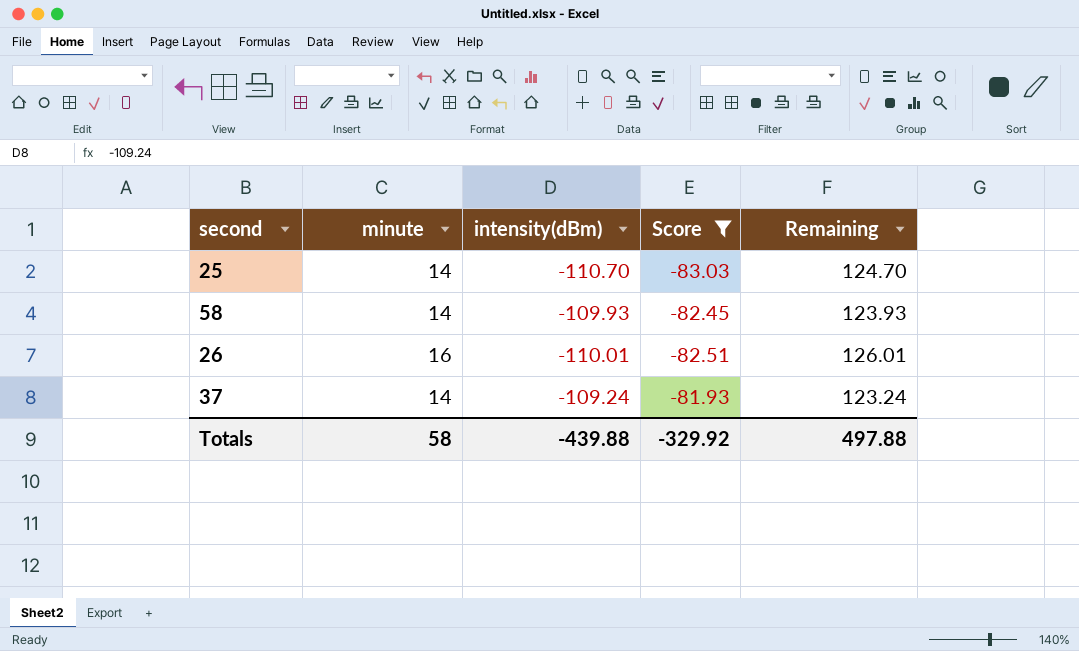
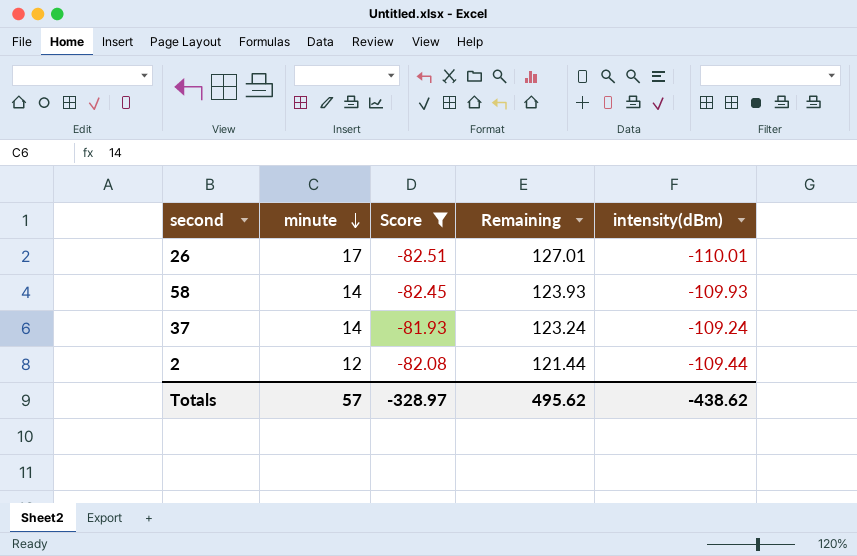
row order: none -> minute descending
column intensity(dBm) | position: 3 -> 5
row 25: 14 | -110.70 | -83.03 | 124.70 -> none
26 | minute: 16 -> 17
26 | Remaining: 126.01 -> 127.01
row 2: none -> 12 | -82.08 | 121.44 | -109.44
Totals | minute: 58 -> 57
Totals | Score: -329.92 -> -328.97
Totals | Remaining: 497.88 -> 495.62
Totals | intensity(dBm): -439.88 -> -438.62

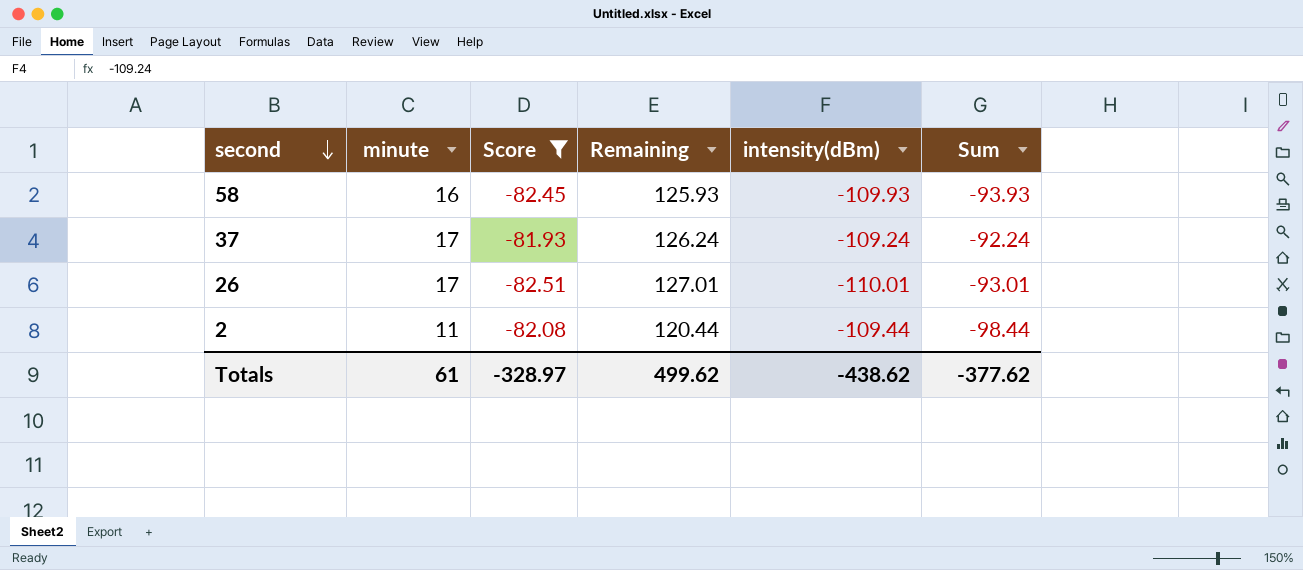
row order: minute descending -> second descending
column Sum | formula: none -> [minute] + [intensity(dBm)]
58 | minute: 14 -> 16
58 | Remaining: 123.93 -> 125.93
37 | minute: 14 -> 17
37 | Remaining: 123.24 -> 126.24
2 | minute: 12 -> 11
2 | Remaining: 121.44 -> 120.44
Totals | minute: 57 -> 61
Totals | Remaining: 495.62 -> 499.62

